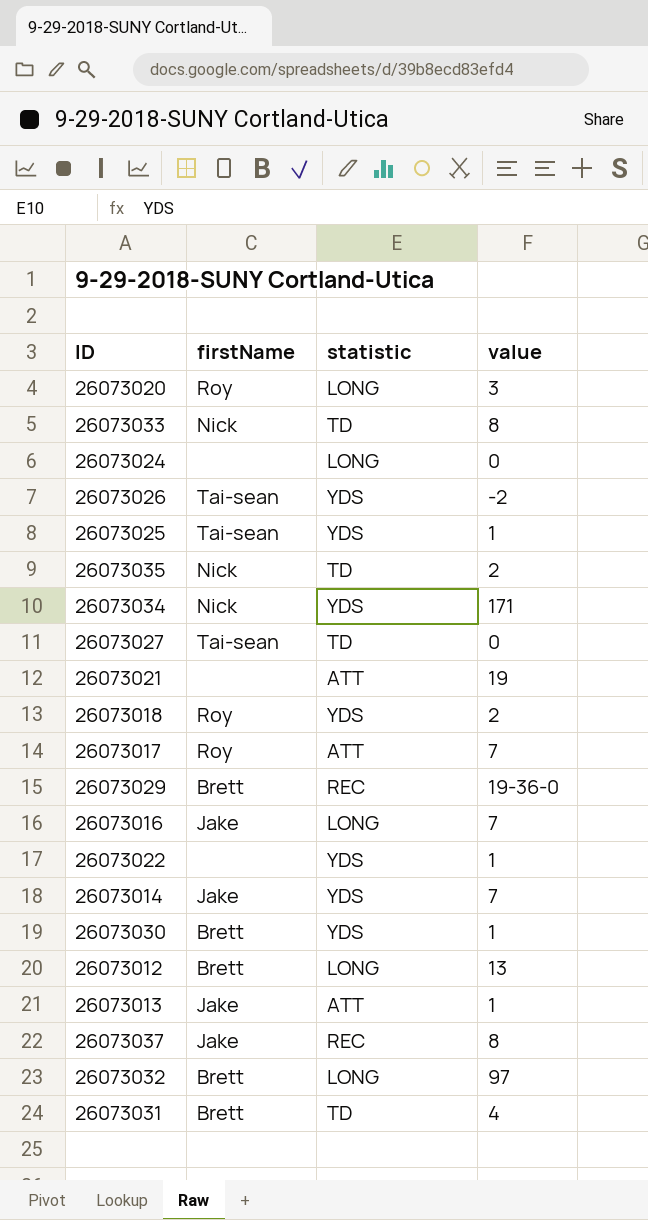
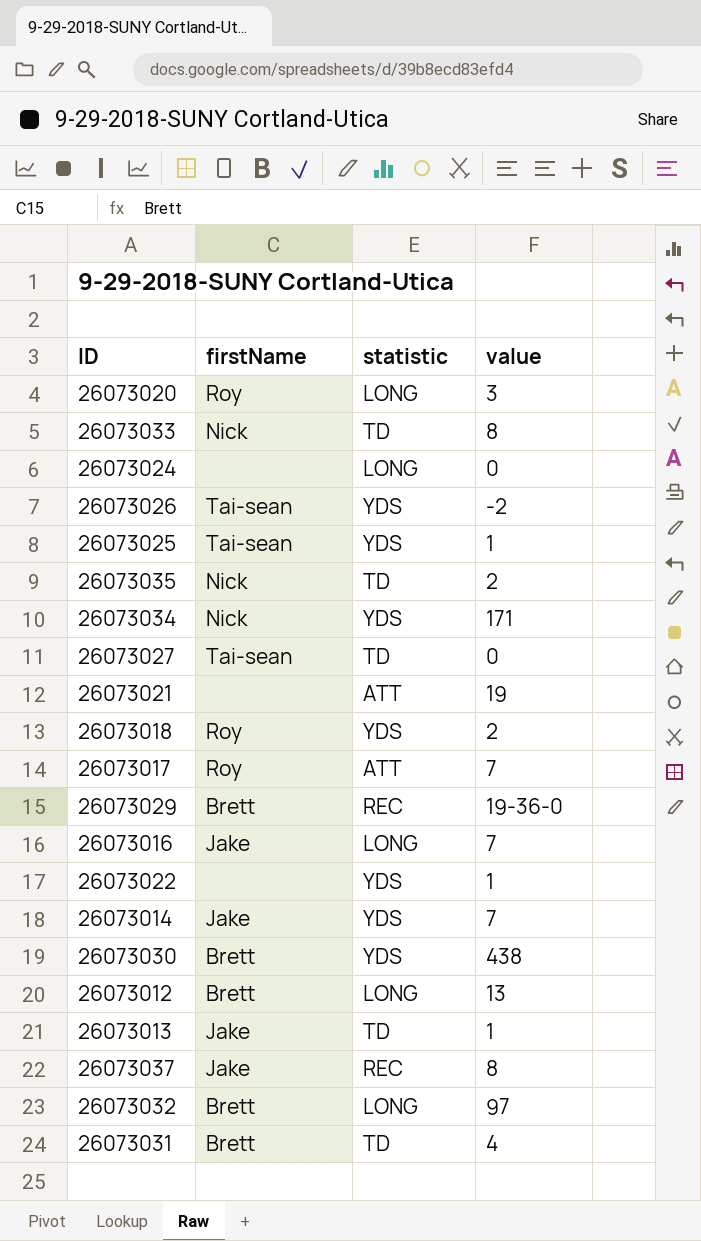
26073030 | value: 1 -> 438
26073013 | statistic: ATT -> TD

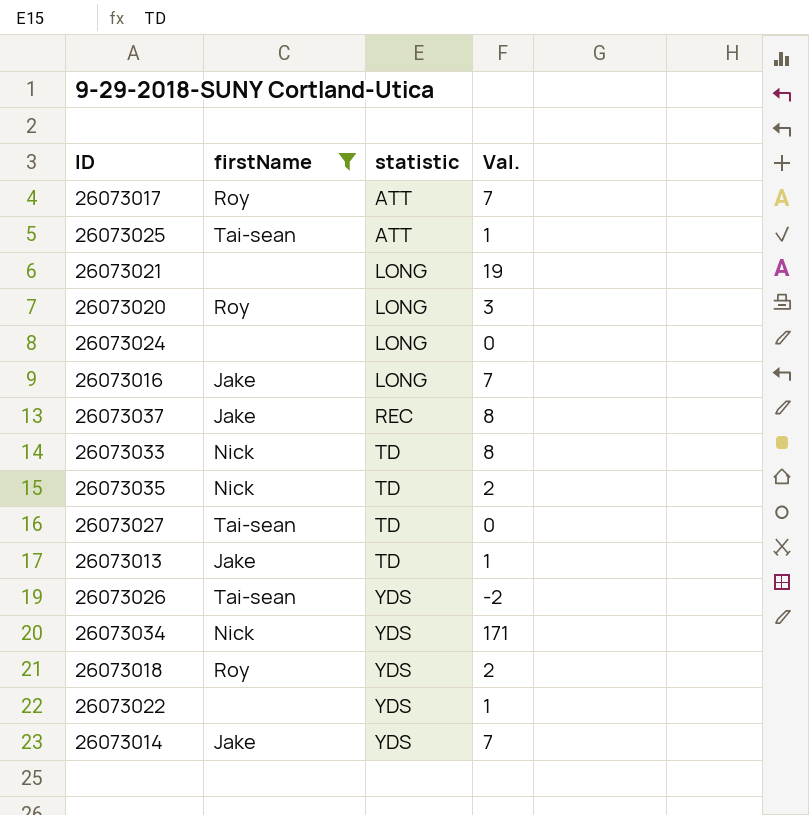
filter: none -> firstName != Brett
row order: none -> statistic ascending
column name: value -> Val.
26073025 | statistic: YDS -> ATT
26073021 | statistic: ATT -> LONG

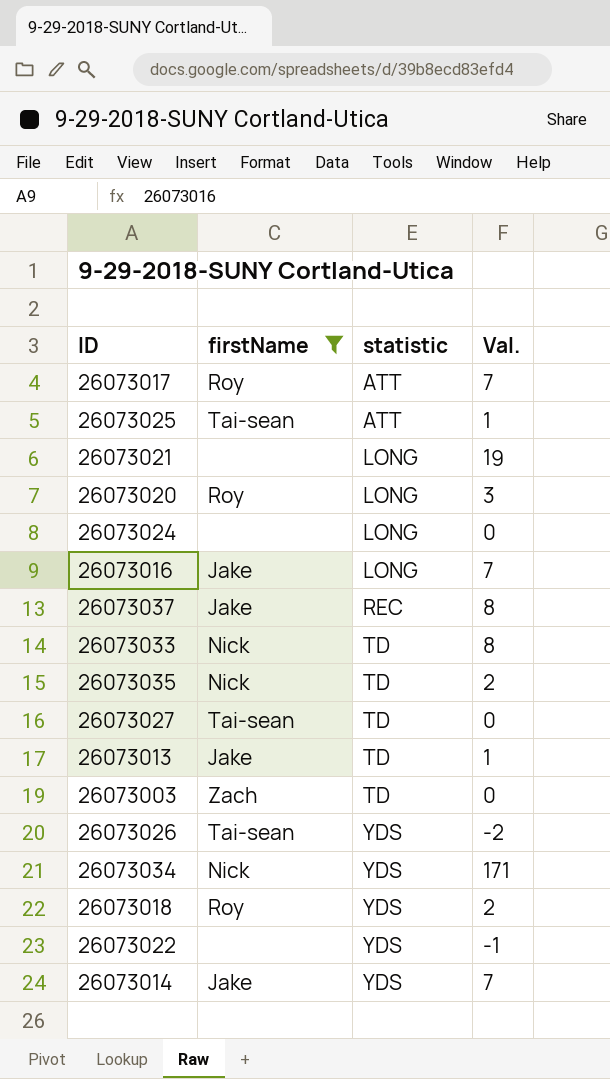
row 26073003: none -> Zach | TD | 0
26073022 | Val.: 1 -> -1

